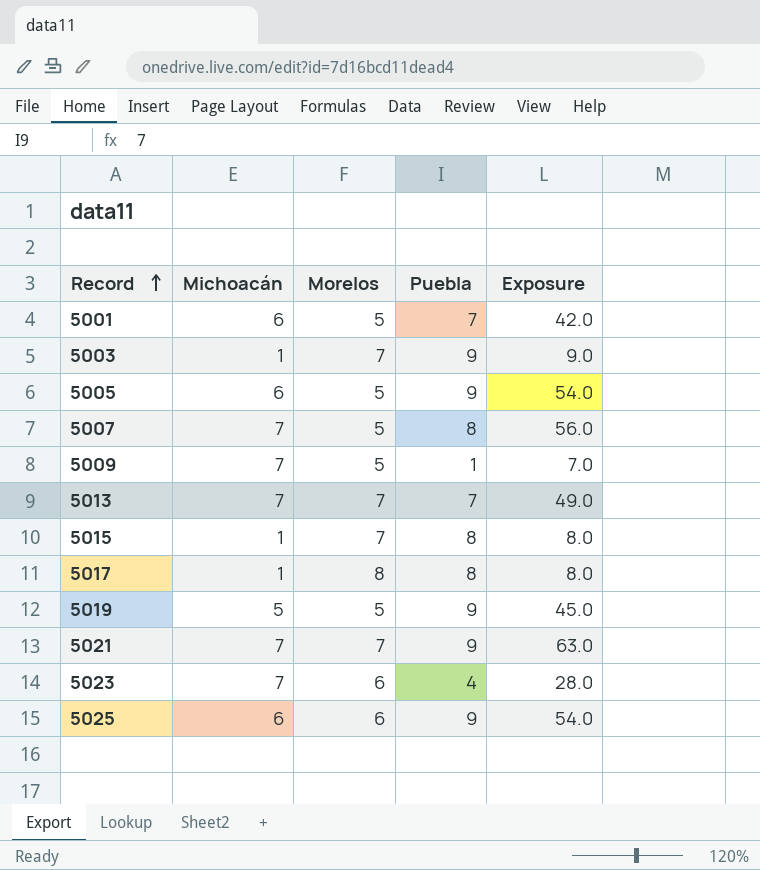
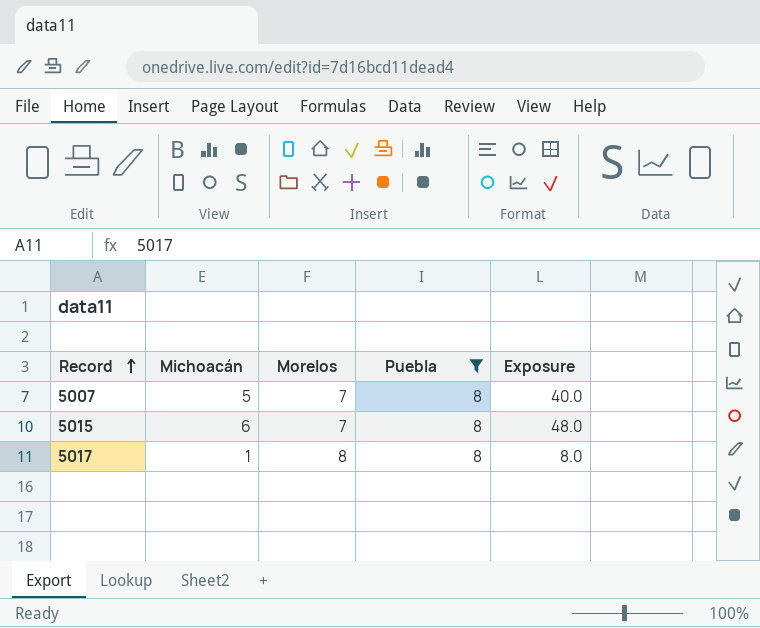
filter: none -> Puebla = 8
5007 | Michoacán: 7 -> 5
5007 | Morelos: 5 -> 7
5007 | Exposure: 56.0 -> 40.0
5015 | Michoacán: 1 -> 6
5015 | Exposure: 8.0 -> 48.0

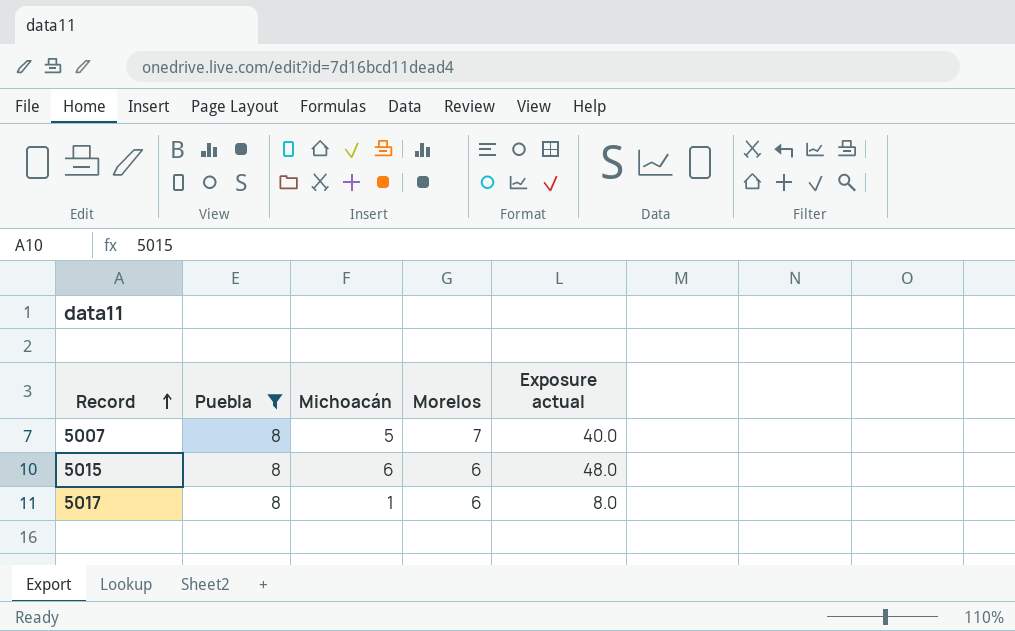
column Puebla | position: 4 -> 2
column name: Exposure -> Exposure actual
5015 | Morelos: 7 -> 6
5017 | Morelos: 8 -> 6

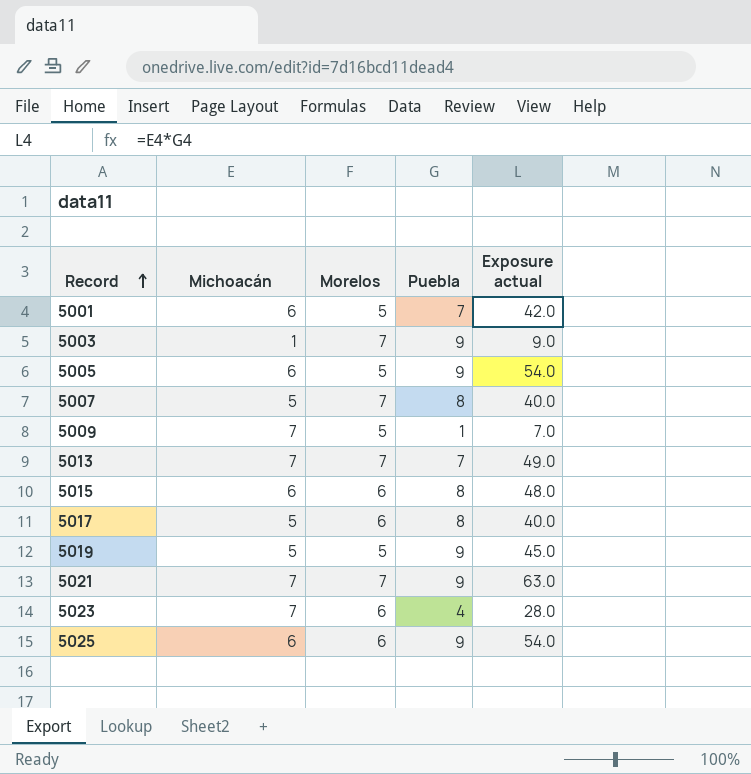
filter: Puebla = 8 -> none
column Puebla | position: 2 -> 4
5017 | Michoacán: 1 -> 5
5017 | Exposure actual: 8.0 -> 40.0

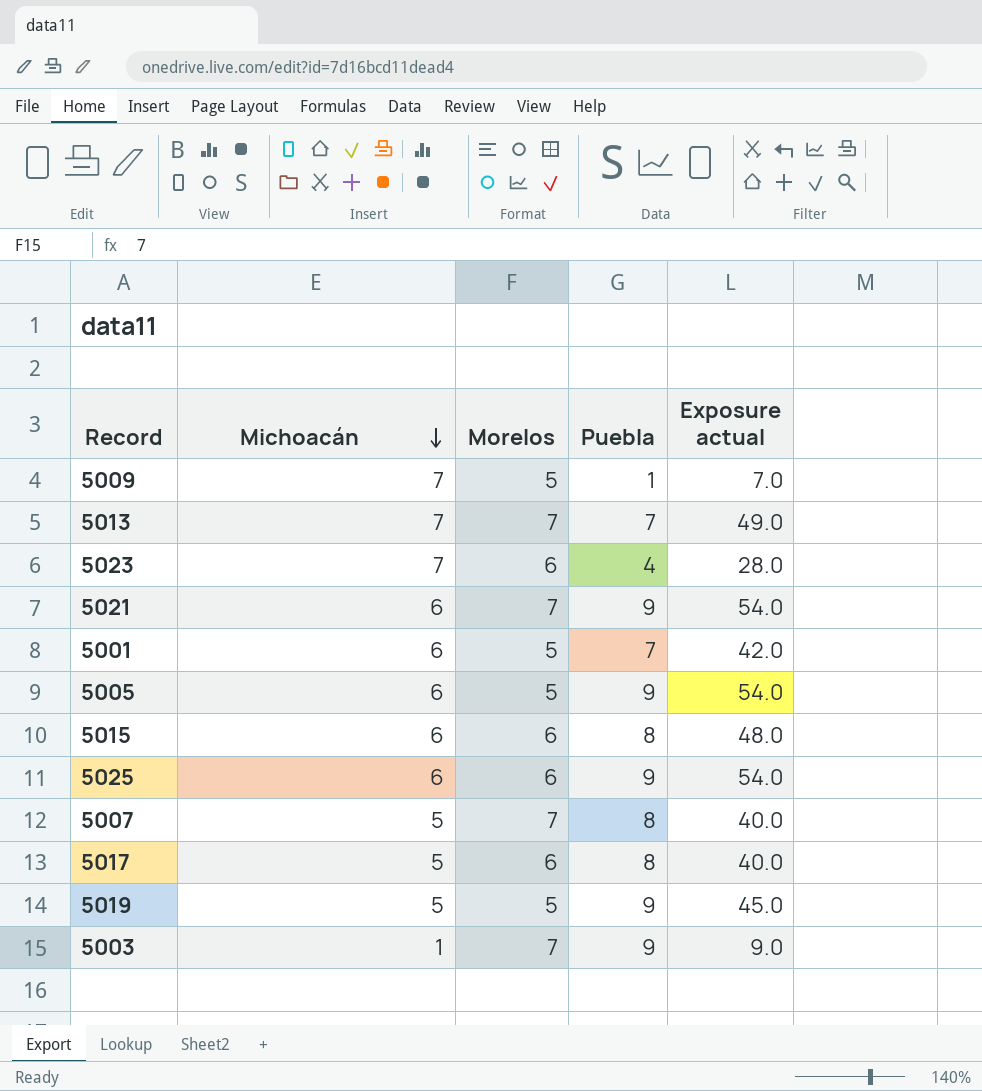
row order: Record ascending -> Michoacán descending
5021 | Michoacán: 7 -> 6
5021 | Exposure actual: 63.0 -> 54.0

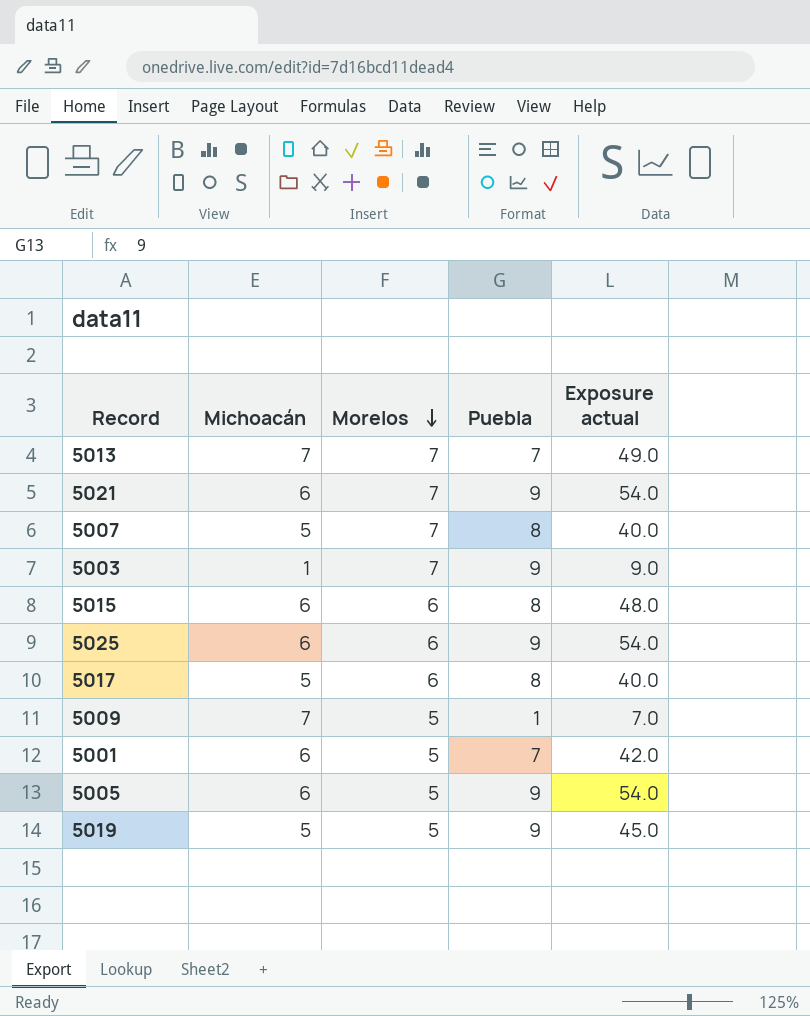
row order: Michoacán descending -> Morelos descending
row 5023: 7 | 6 | 4 | 28.0 -> none

